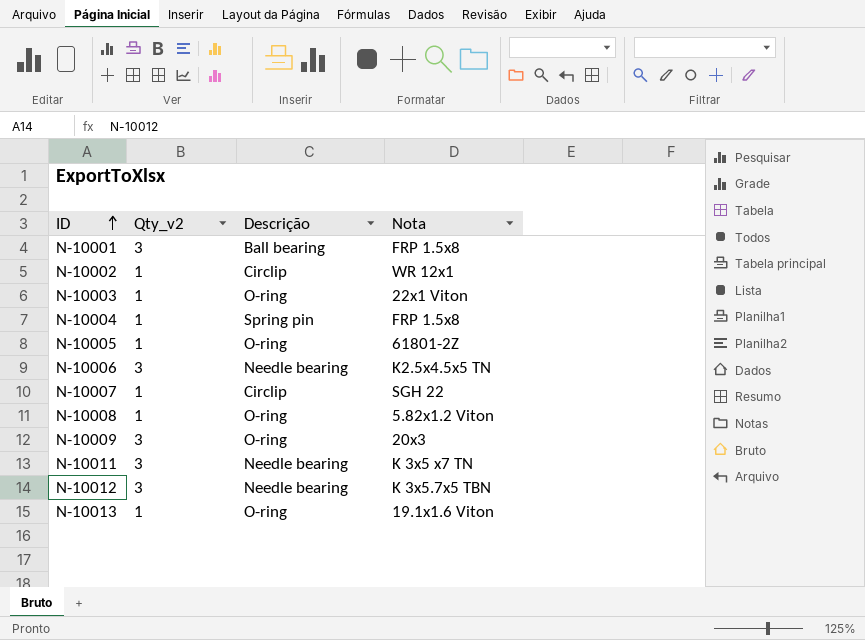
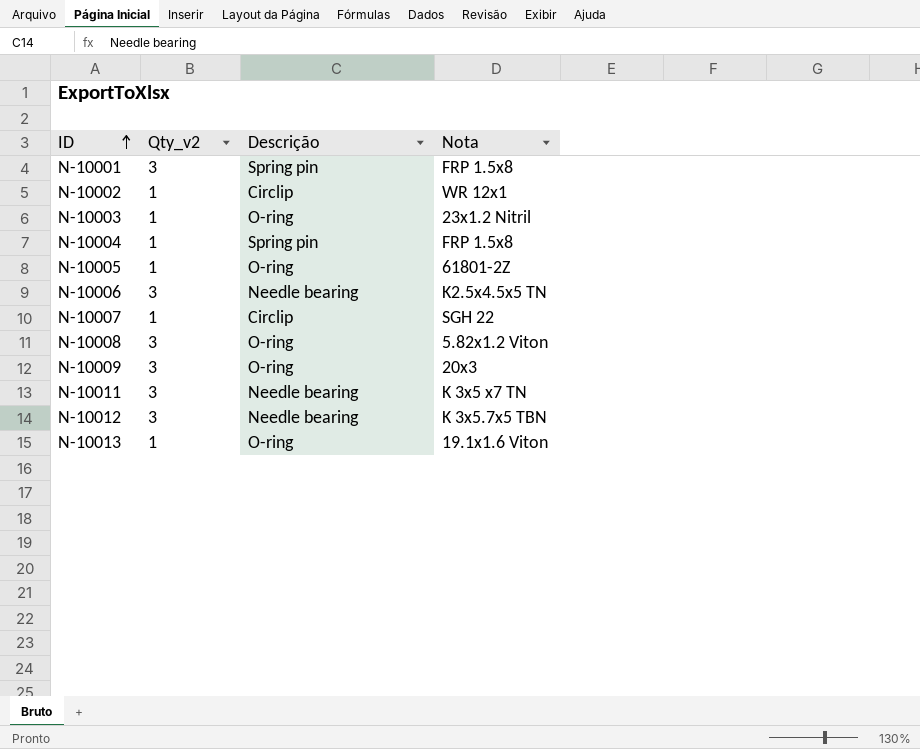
N-10001 | Descrição: Ball bearing -> Spring pin
N-10003 | Nota: 22x1 Viton -> 23x1.2 Nitril
N-10008 | Qty_v2: 1 -> 3

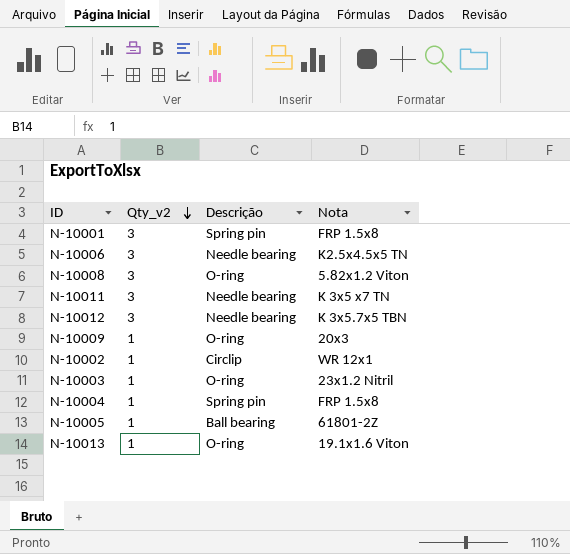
row order: ID ascending -> Qty_v2 descending
row N-10007: 1 | Circlip | SGH 22 -> none
N-10009 | Qty_v2: 3 -> 1
N-10005 | Descrição: O-ring -> Ball bearing

